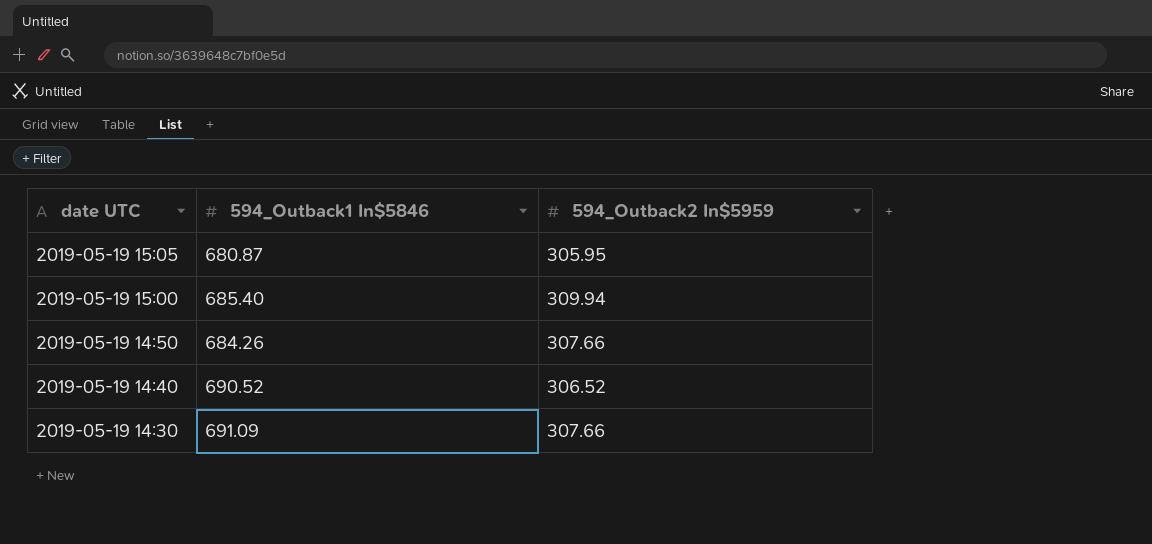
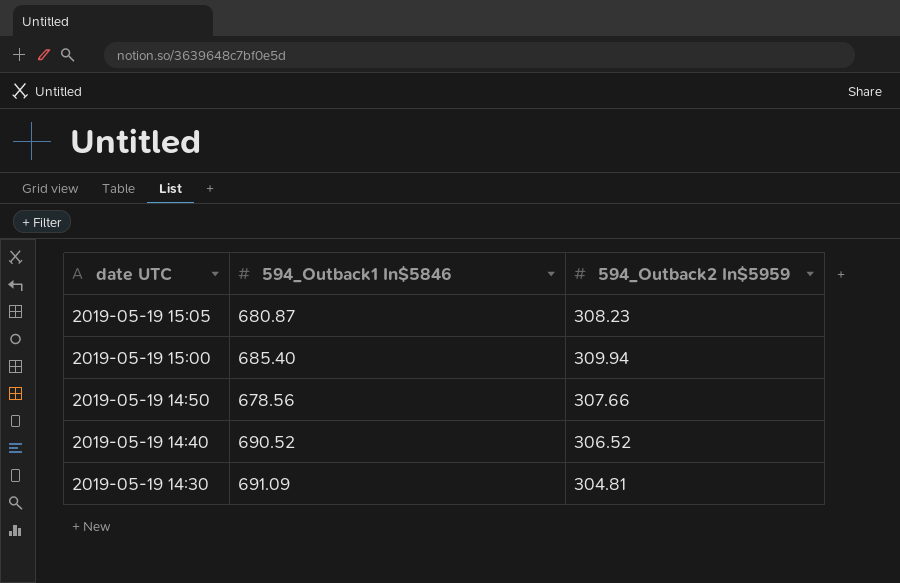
2019-05-19 15:05 | 594_Outback2 In$5959: 305.95 -> 308.23
2019-05-19 14:50 | 594_Outback1 In$5846: 684.26 -> 678.56
2019-05-19 14:30 | 594_Outback2 In$5959: 307.66 -> 304.81

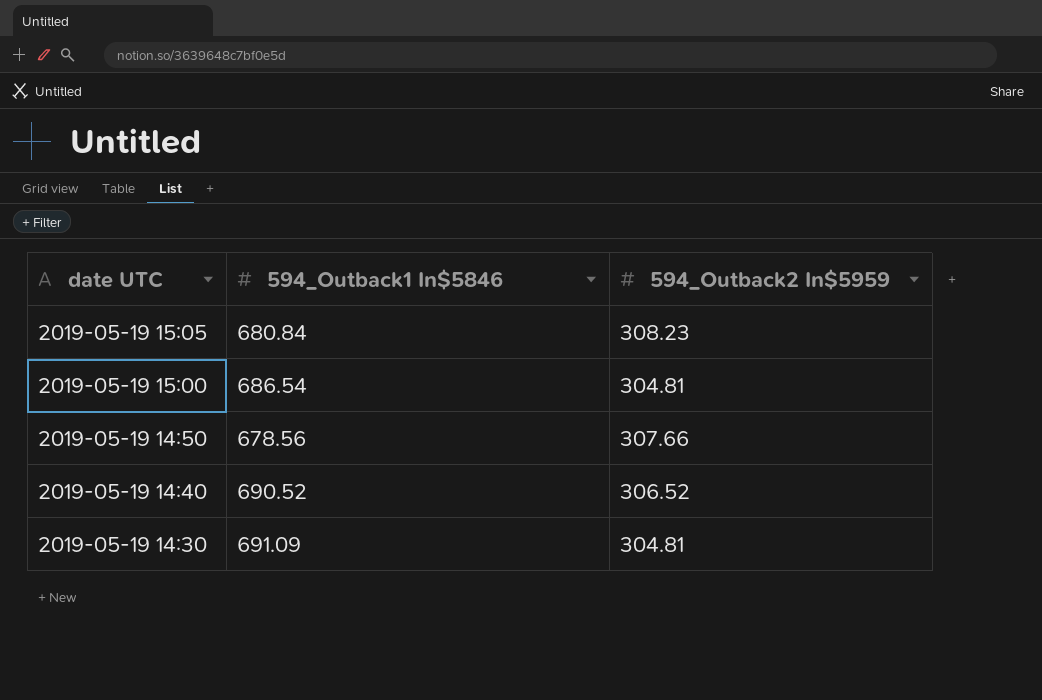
2019-05-19 15:05 | 594_Outback1 In$5846: 680.87 -> 680.84
2019-05-19 15:00 | 594_Outback1 In$5846: 685.40 -> 686.54
2019-05-19 15:00 | 594_Outback2 In$5959: 309.94 -> 304.81

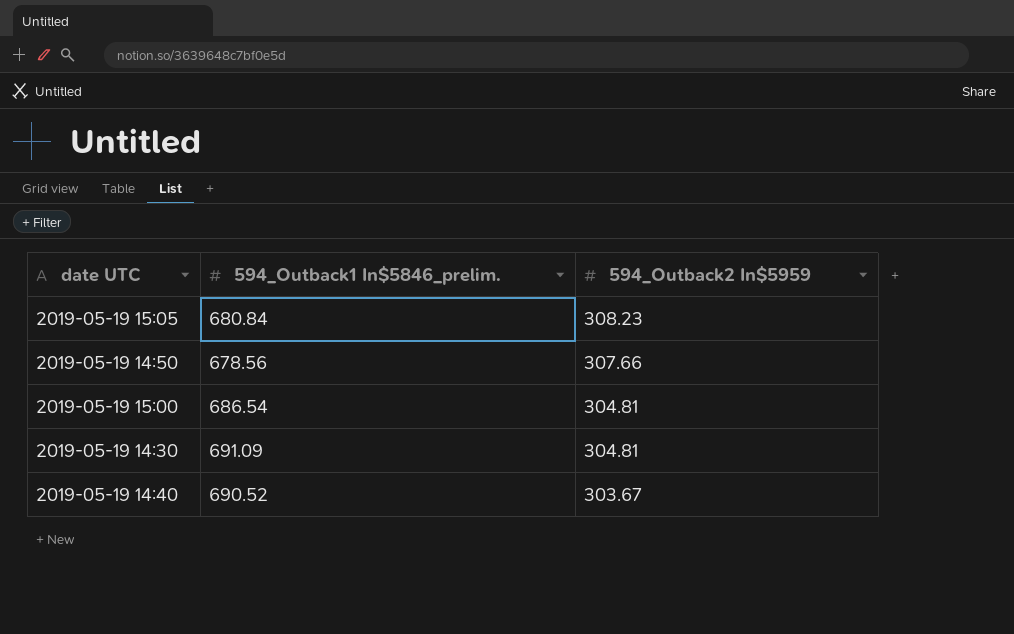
row order: date UTC descending -> 594_Outback2 In$5959 descending
column name: 594_Outback1 In$5846 -> 594_Outback1 In$5846_prelim.
2019-05-19 14:40 | 594_Outback2 In$5959: 306.52 -> 303.67

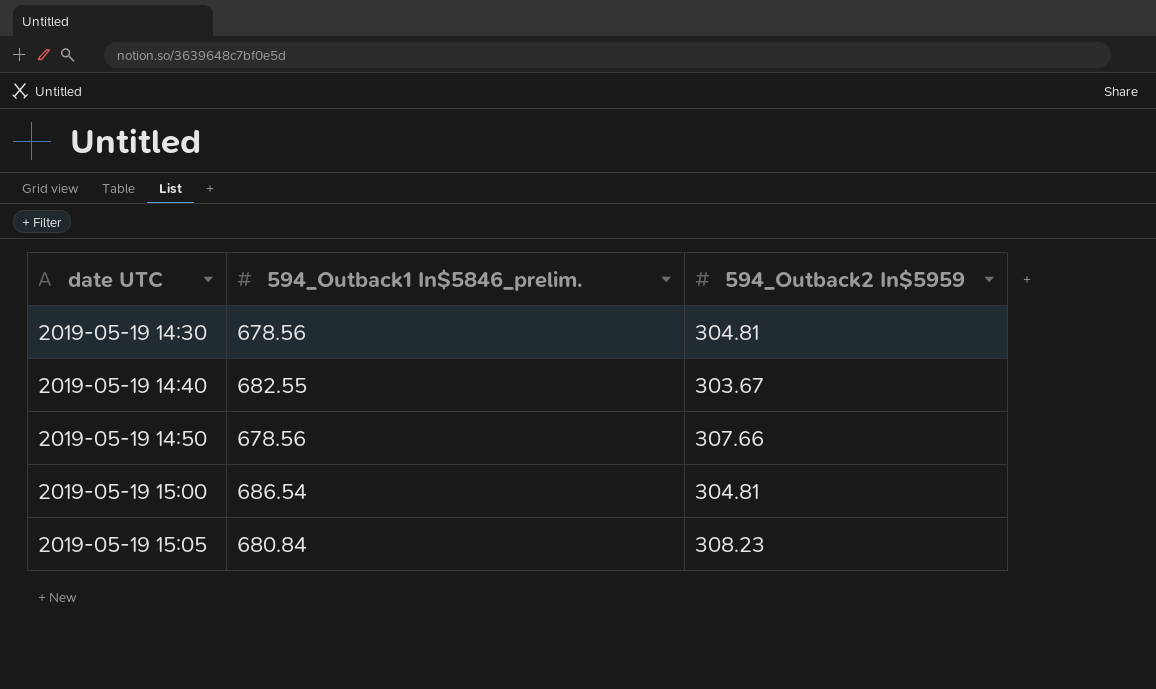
row order: 594_Outback2 In$5959 descending -> date UTC ascending
2019-05-19 14:30 | 594_Outback1 In$5846_prelim.: 691.09 -> 678.56
2019-05-19 14:40 | 594_Outback1 In$5846_prelim.: 690.52 -> 682.55

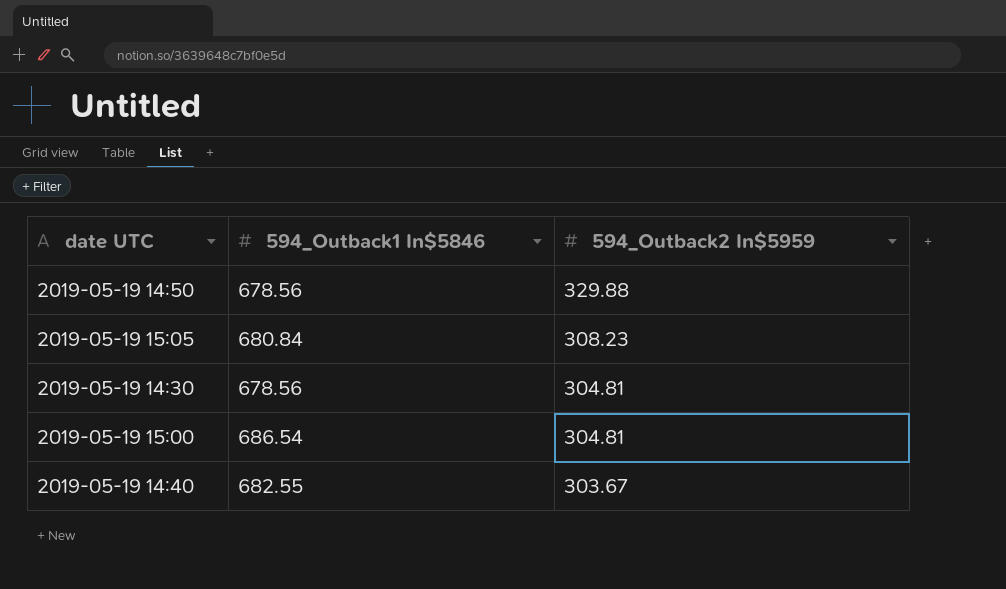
row order: date UTC ascending -> 594_Outback2 In$5959 descending
column name: 594_Outback1 In$5846_prelim. -> 594_Outback1 In$5846
2019-05-19 14:50 | 594_Outback2 In$5959: 307.66 -> 329.88

